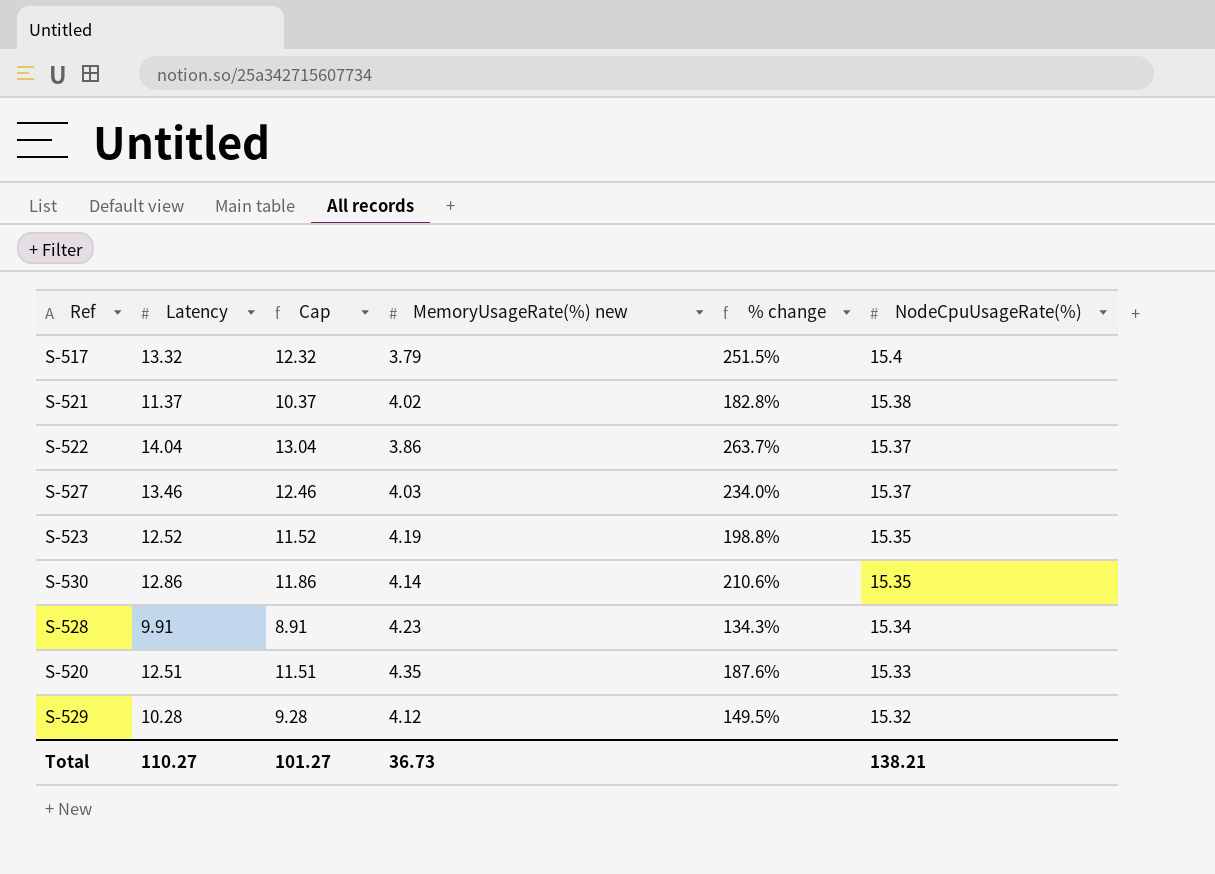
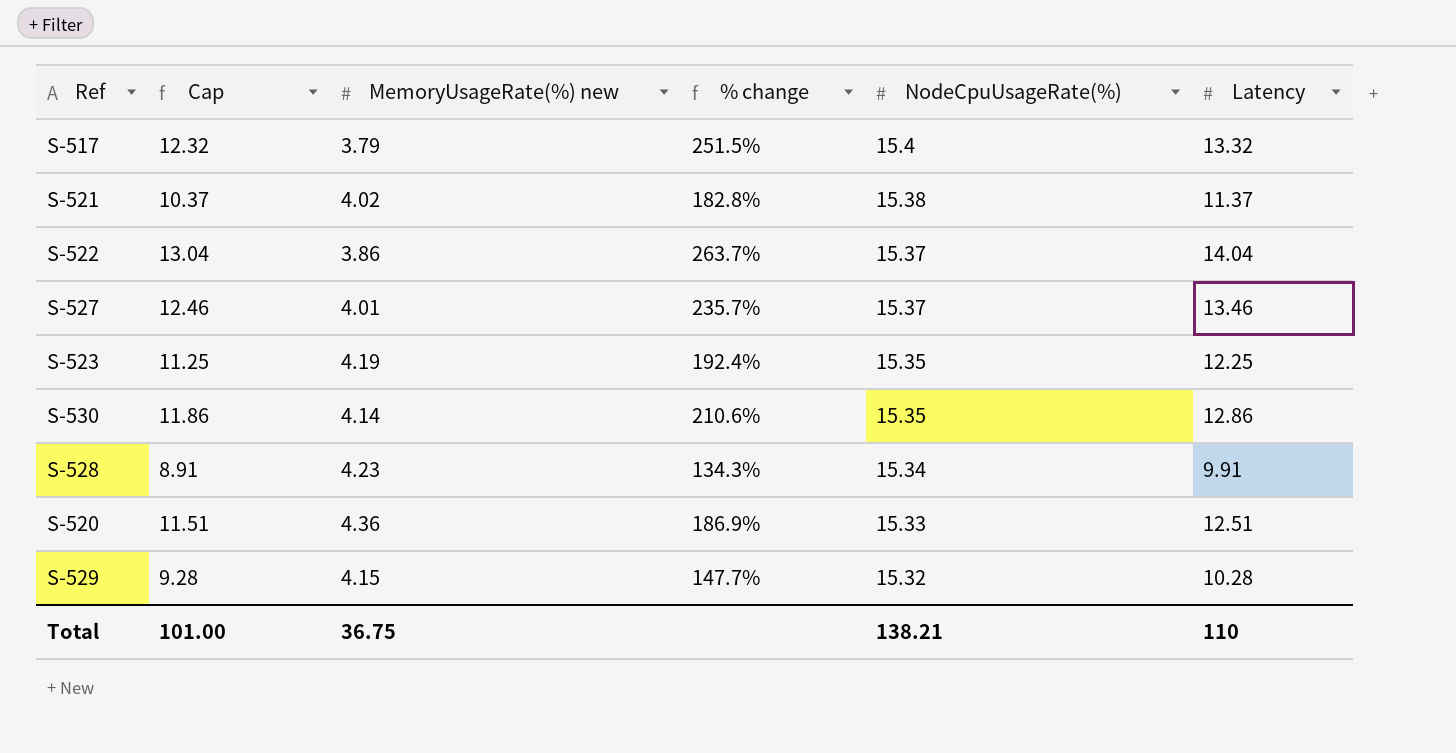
column Latency | position: 2 -> 6
S-527 | MemoryUsageRate(%) new: 4.03 -> 4.01
S-527 | % change: 234.0% -> 235.7%
S-523 | Cap: 11.52 -> 11.25
S-523 | % change: 198.8% -> 192.4%
S-523 | Latency: 12.52 -> 12.25
S-520 | MemoryUsageRate(%) new: 4.35 -> 4.36
S-520 | % change: 187.6% -> 186.9%
S-529 | MemoryUsageRate(%) new: 4.12 -> 4.15
S-529 | % change: 149.5% -> 147.7%
Total | Cap: 101.27 -> 101.00
Total | MemoryUsageRate(%) new: 36.73 -> 36.75
Total | Latency: 110.27 -> 110

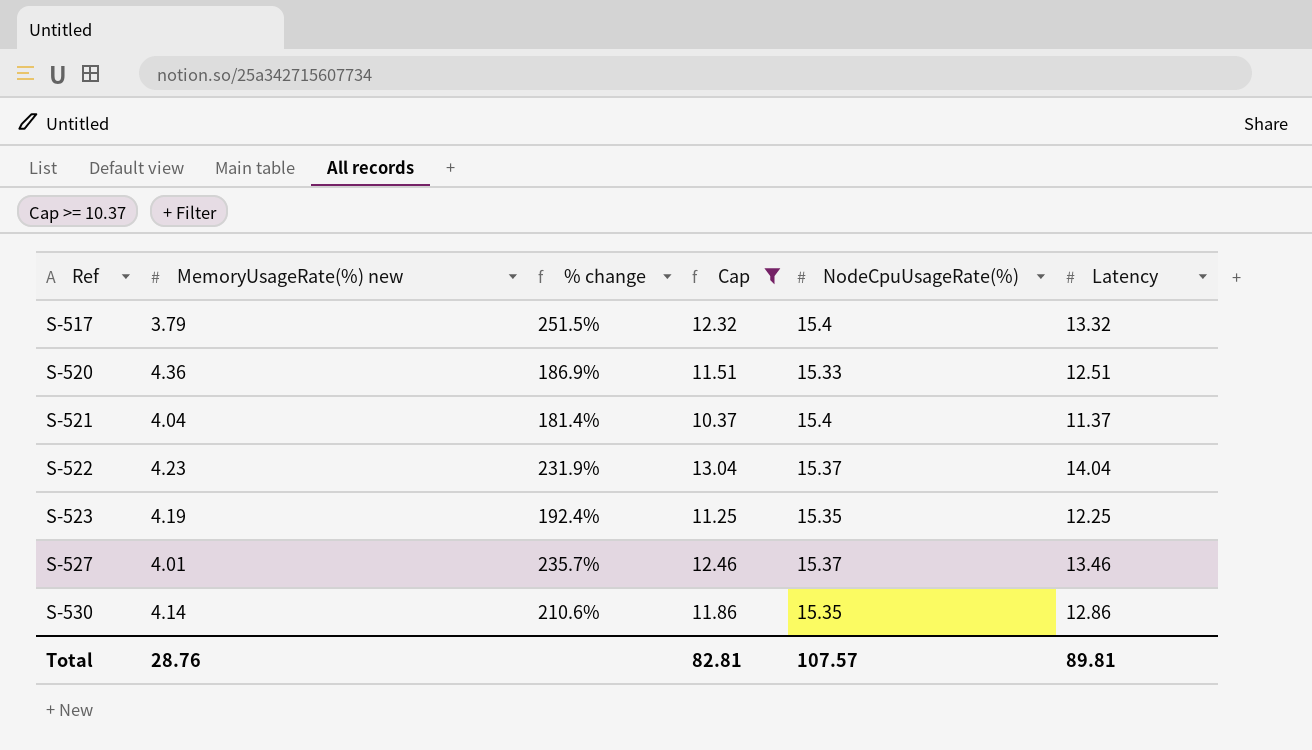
filter: none -> Cap >= 10.37
row order: NodeCpuUsageRate(%) descending -> Ref ascending
column Cap | position: 2 -> 4
S-521 | MemoryUsageRate(%) new: 4.02 -> 4.04
S-521 | % change: 182.8% -> 181.4%
S-521 | NodeCpuUsageRate(%): 15.38 -> 15.4
S-522 | MemoryUsageRate(%) new: 3.86 -> 4.23
S-522 | % change: 263.7% -> 231.9%
Total | MemoryUsageRate(%) new: 36.75 -> 28.76
Total | Cap: 101.00 -> 82.81
Total | NodeCpuUsageRate(%): 138.21 -> 107.57
Total | Latency: 110 -> 89.81

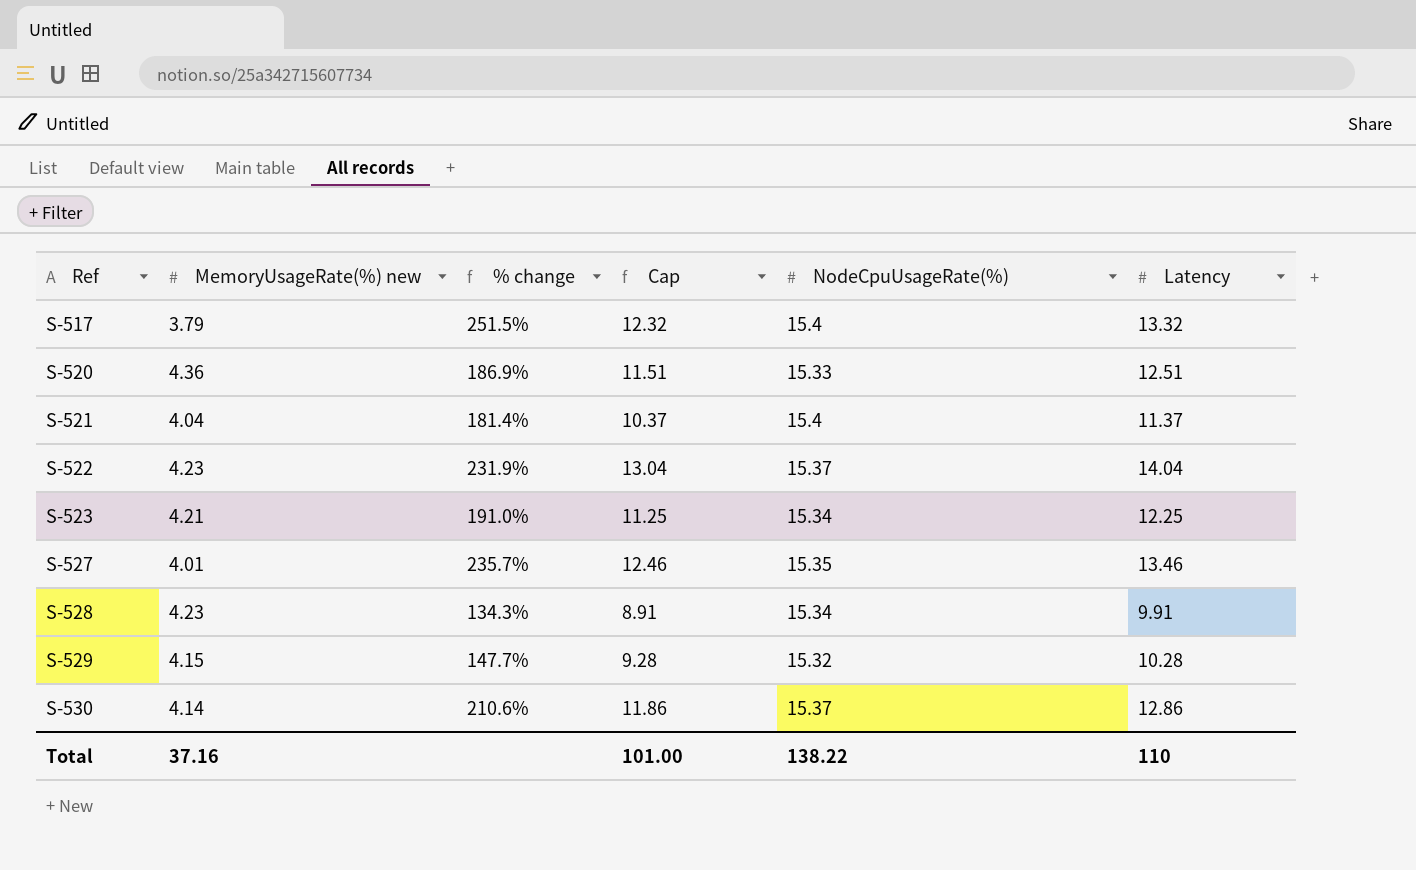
filter: Cap >= 10.37 -> none
S-523 | MemoryUsageRate(%) new: 4.19 -> 4.21
S-523 | % change: 192.4% -> 191.0%
S-523 | NodeCpuUsageRate(%): 15.35 -> 15.34
S-527 | NodeCpuUsageRate(%): 15.37 -> 15.35
S-530 | NodeCpuUsageRate(%): 15.35 -> 15.37
Total | MemoryUsageRate(%) new: 28.76 -> 37.16
Total | Cap: 82.81 -> 101.00
Total | NodeCpuUsageRate(%): 107.57 -> 138.22
Total | Latency: 89.81 -> 110

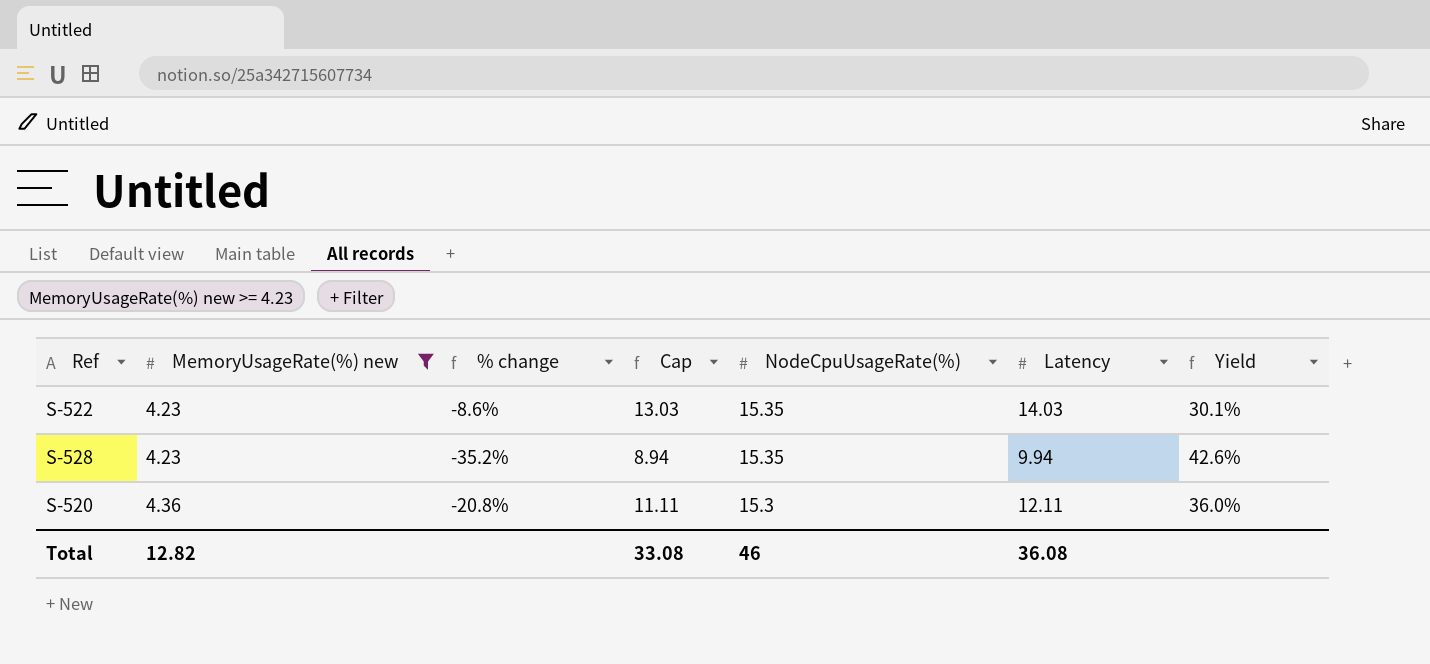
filter: none -> MemoryUsageRate(%) new >= 4.23
row order: Ref ascending -> MemoryUsageRate(%) new ascending
column % change | formula: ([Latency] - [MemoryUsageRate(%) new]) / [MemoryUsageRate(%) new] -> ([Latency] - [NodeCpuUsageRate(%)]) / [NodeCpuUsageRate(%)]
column Yield | formula: none -> [MemoryUsageRate(%) new] / [Latency]
S-522 | Cap: 13.04 -> 13.03
S-522 | NodeCpuUsageRate(%): 15.37 -> 15.35
S-522 | Latency: 14.04 -> 14.03
S-528 | Cap: 8.91 -> 8.94
S-528 | NodeCpuUsageRate(%): 15.34 -> 15.35
S-528 | Latency: 9.91 -> 9.94
S-520 | Cap: 11.51 -> 11.11
S-520 | NodeCpuUsageRate(%): 15.33 -> 15.3
S-520 | Latency: 12.51 -> 12.11
Total | MemoryUsageRate(%) new: 37.16 -> 12.82
Total | Cap: 101.00 -> 33.08
Total | NodeCpuUsageRate(%): 138.22 -> 46
Total | Latency: 110 -> 36.08

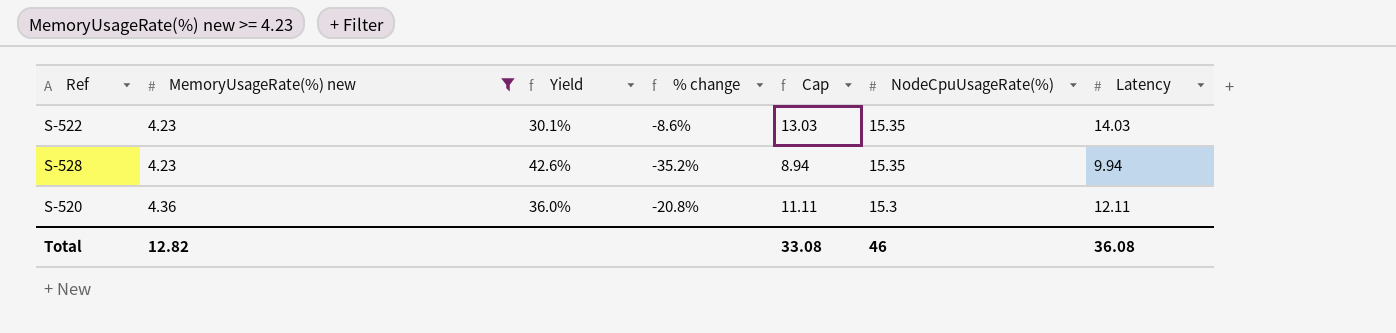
column Yield | position: 7 -> 3

